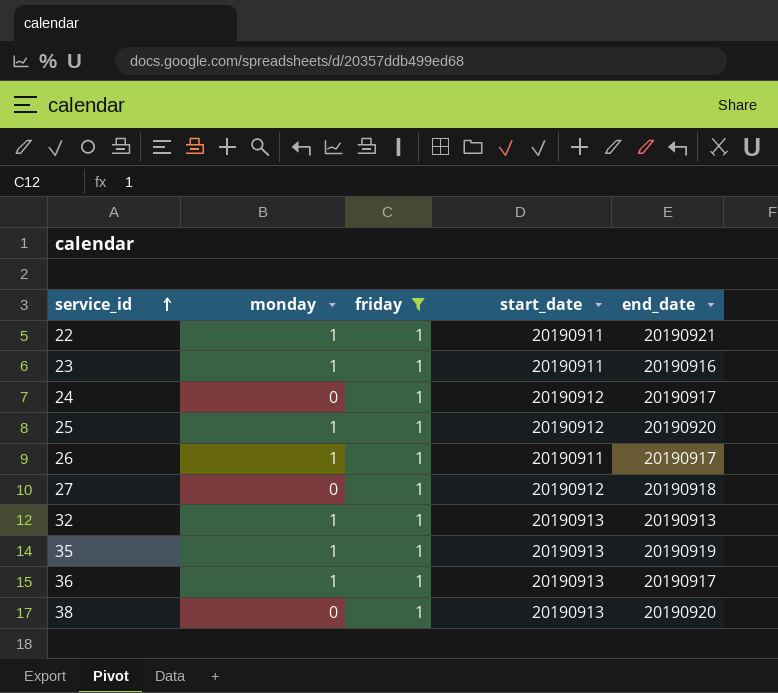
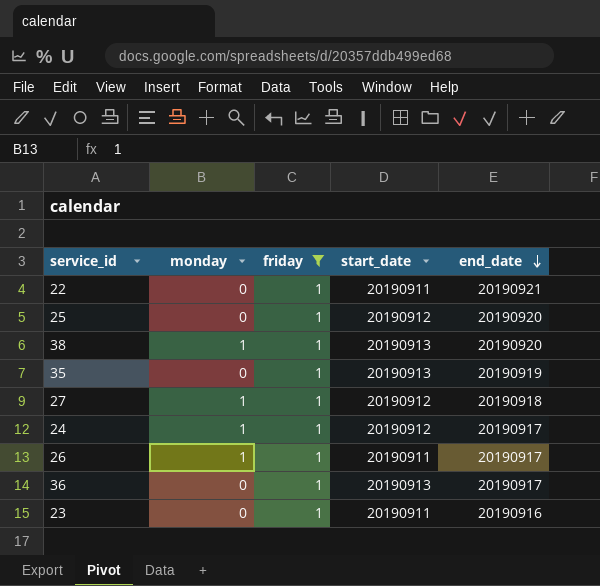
row order: service_id ascending -> end_date descending
row 32: 1 | 1 | 20190913 | 20190913 -> none
22 | monday: 1 -> 0
25 | monday: 1 -> 0
38 | monday: 0 -> 1
35 | monday: 1 -> 0
27 | monday: 0 -> 1
24 | monday: 0 -> 1
36 | monday: 1 -> 0
23 | monday: 1 -> 0

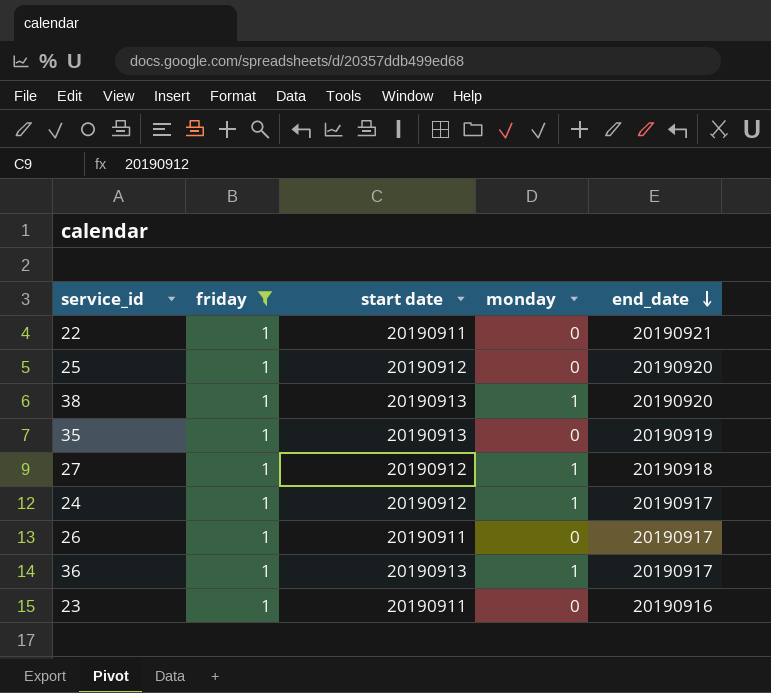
column name: start_date -> start date
column monday | position: 2 -> 4
26 | monday: 1 -> 0
36 | monday: 0 -> 1

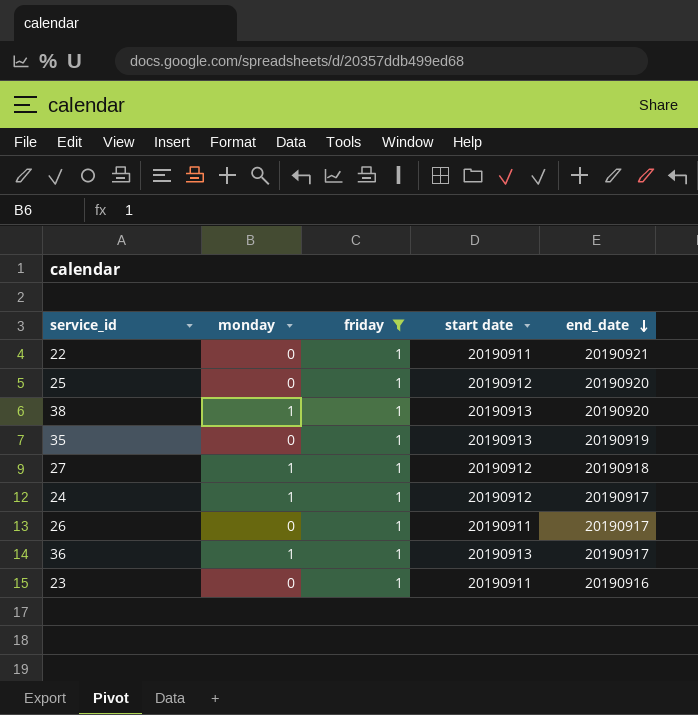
column monday | position: 4 -> 2

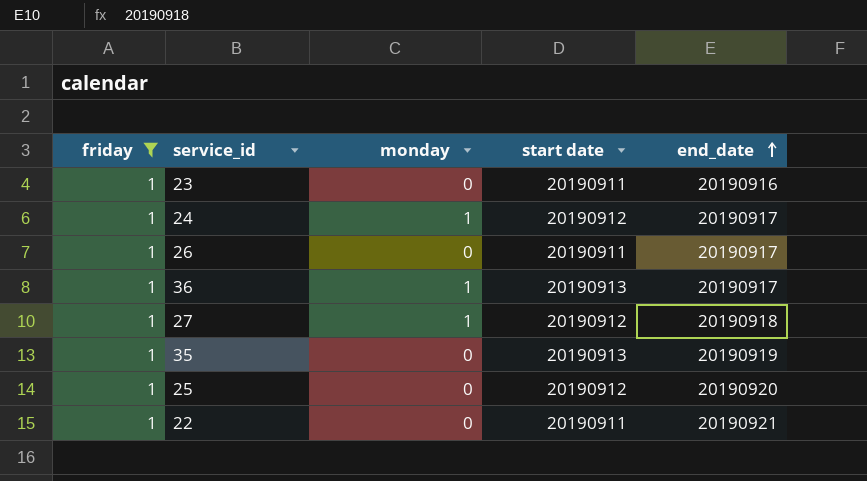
row order: end_date descending -> end_date ascending
column friday | position: 3 -> 1
row 38: 1 | 1 | 20190913 | 20190920 -> none

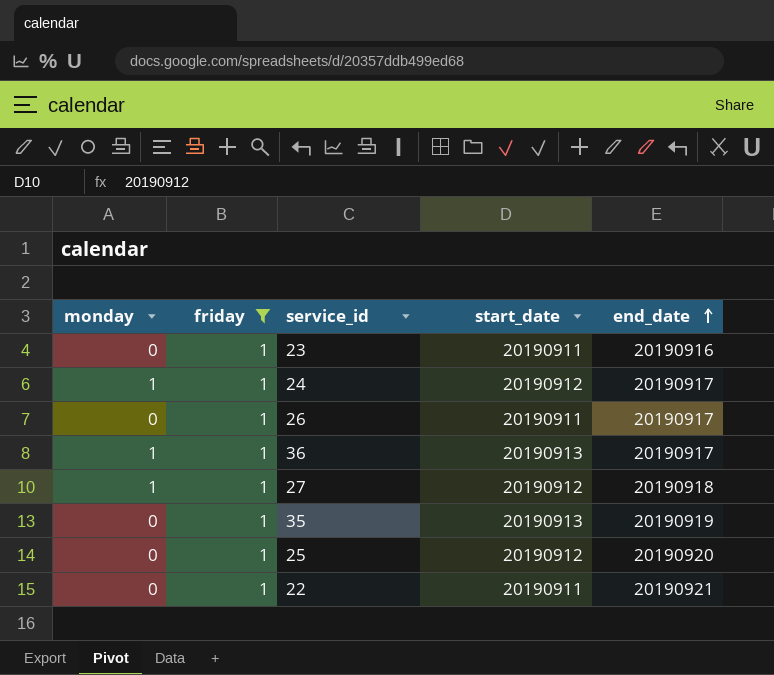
column monday | position: 3 -> 1
column name: start date -> start_date

